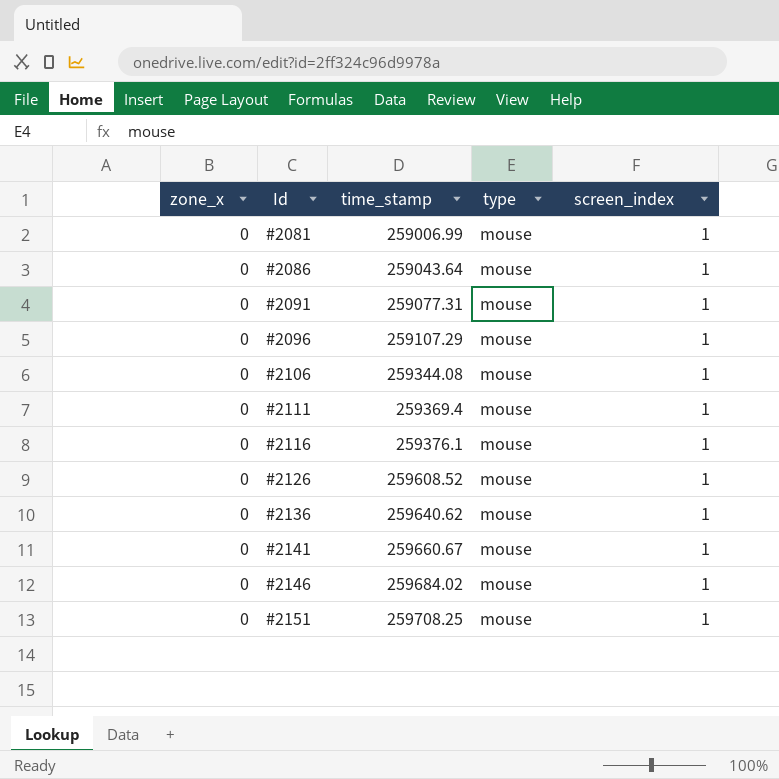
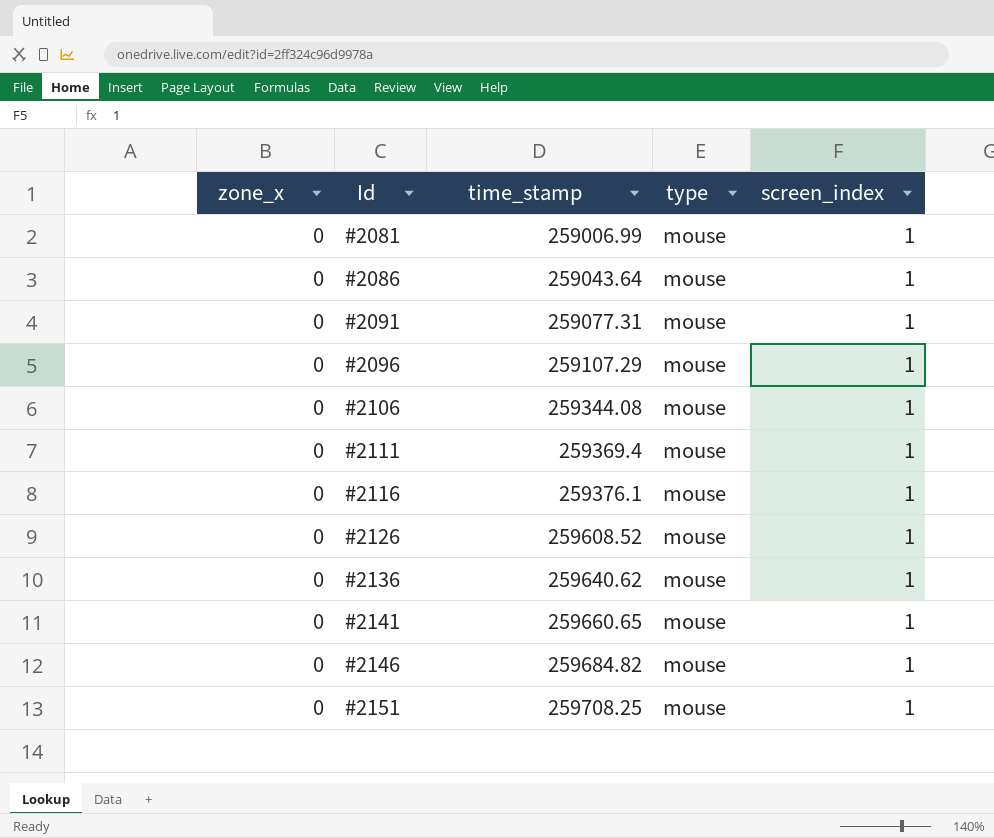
#2141 | time_stamp: 259660.67 -> 259660.65
#2146 | time_stamp: 259684.02 -> 259684.82

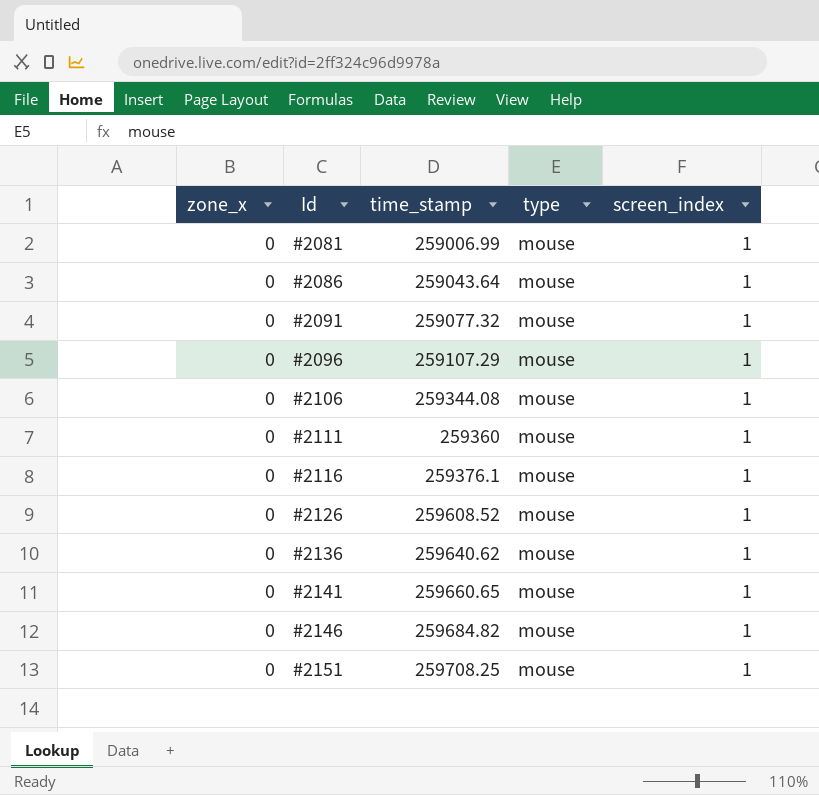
#2091 | time_stamp: 259077.31 -> 259077.32
#2111 | time_stamp: 259369.4 -> 259360

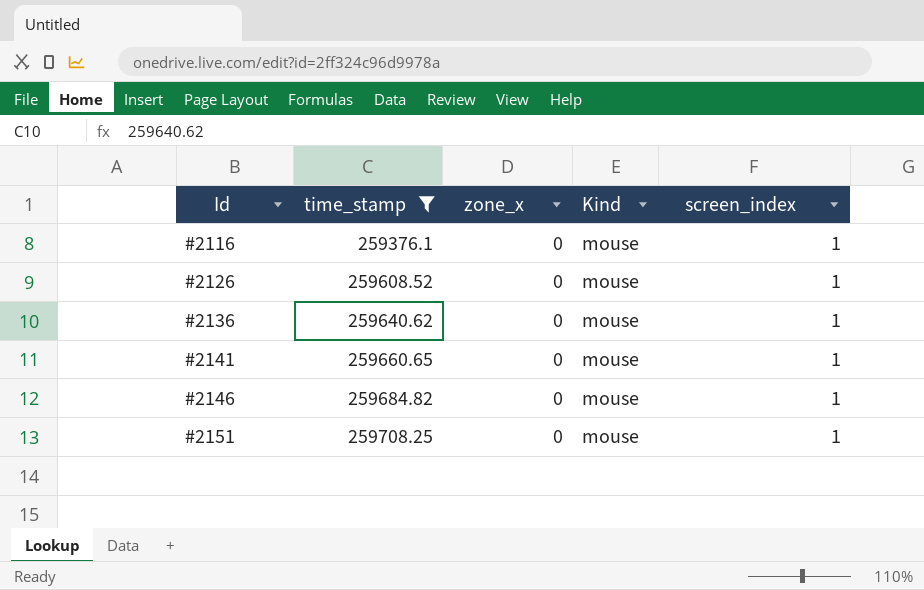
filter: none -> time_stamp >= 259376.1
column zone_x | position: 1 -> 3
column name: type -> Kind

